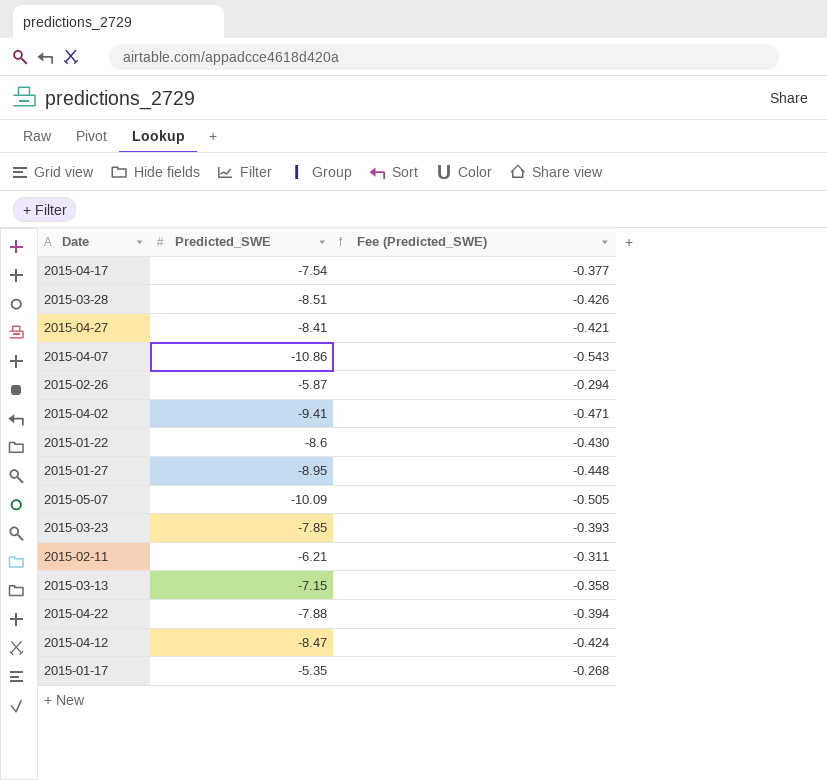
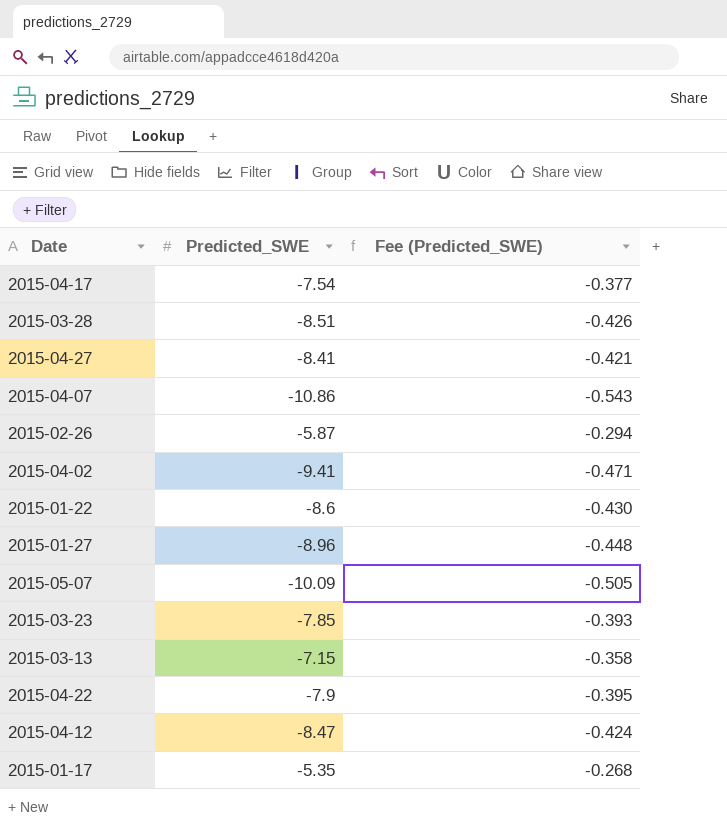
row 2015-02-11: -6.21 | -0.311 -> none
2015-01-27 | Predicted_SWE: -8.95 -> -8.96
2015-04-22 | Predicted_SWE: -7.88 -> -7.9
2015-04-22 | Fee (Predicted_SWE): -0.394 -> -0.395

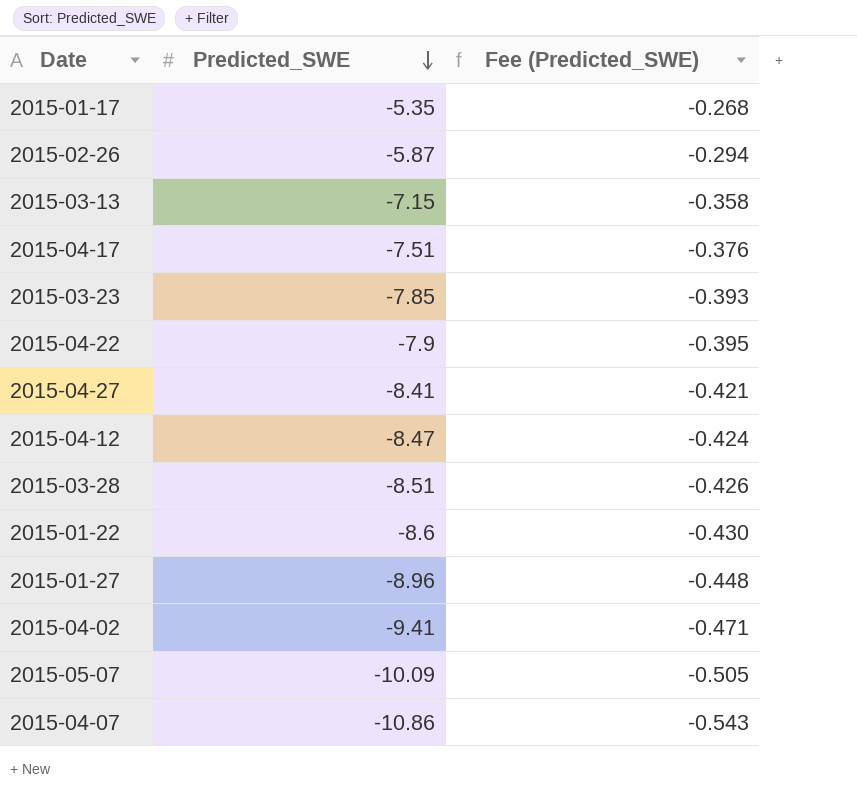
row order: none -> Predicted_SWE descending
2015-04-17 | Predicted_SWE: -7.54 -> -7.51
2015-04-17 | Fee (Predicted_SWE): -0.377 -> -0.376

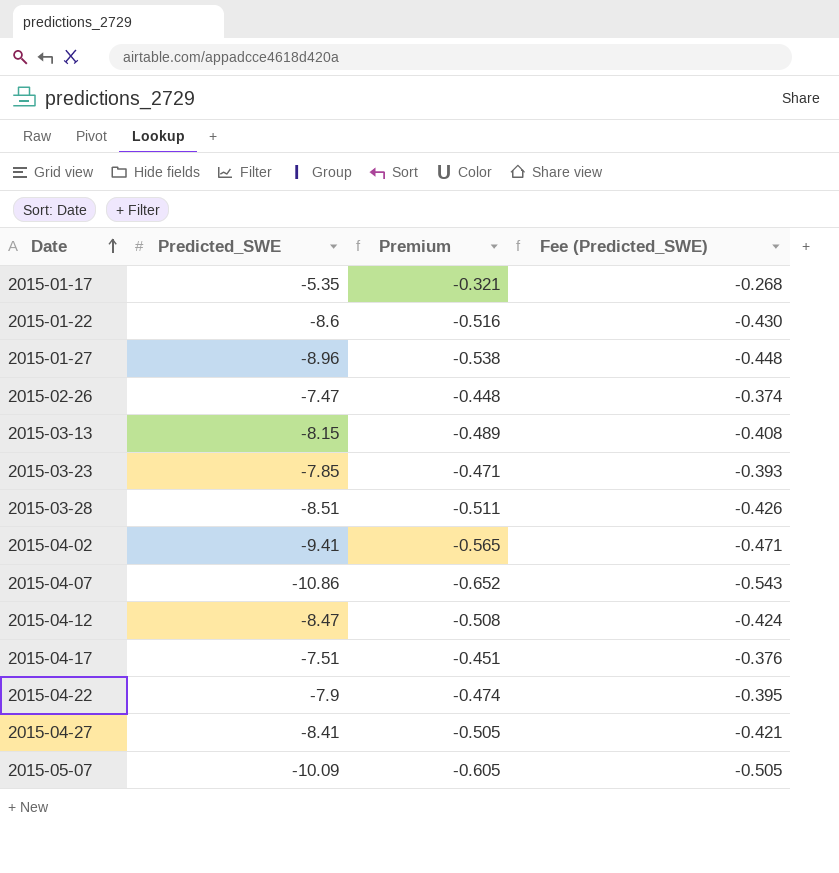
row order: Predicted_SWE descending -> Date ascending
column Premium | formula: none -> [Predicted_SWE] * 0.06
2015-02-26 | Predicted_SWE: -5.87 -> -7.47
2015-02-26 | Fee (Predicted_SWE): -0.294 -> -0.374
2015-03-13 | Predicted_SWE: -7.15 -> -8.15
2015-03-13 | Fee (Predicted_SWE): -0.358 -> -0.408

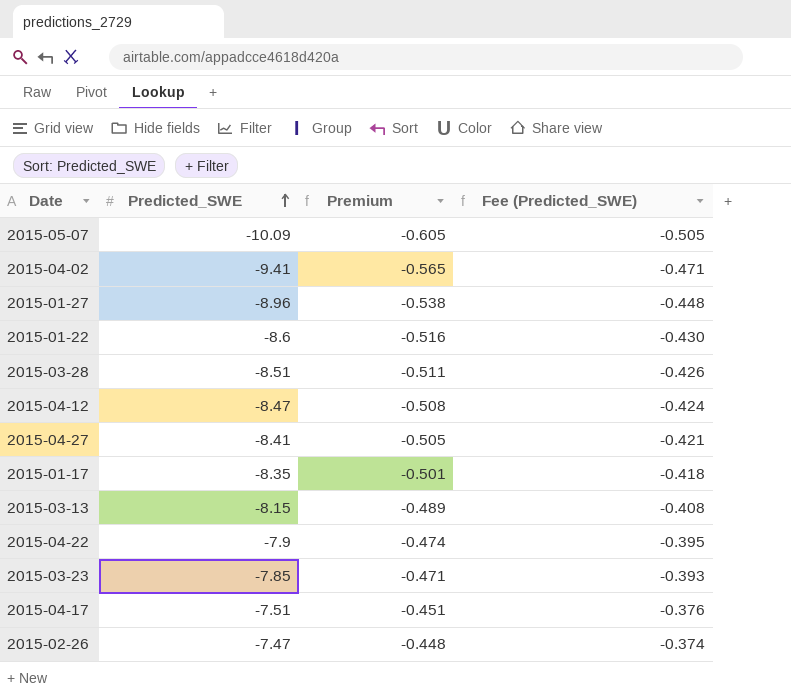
row order: Date ascending -> Predicted_SWE ascending
row 2015-04-07: -10.86 | -0.652 | -0.543 -> none
2015-01-17 | Predicted_SWE: -5.35 -> -8.35
2015-01-17 | Premium: -0.321 -> -0.501
2015-01-17 | Fee (Predicted_SWE): -0.268 -> -0.418

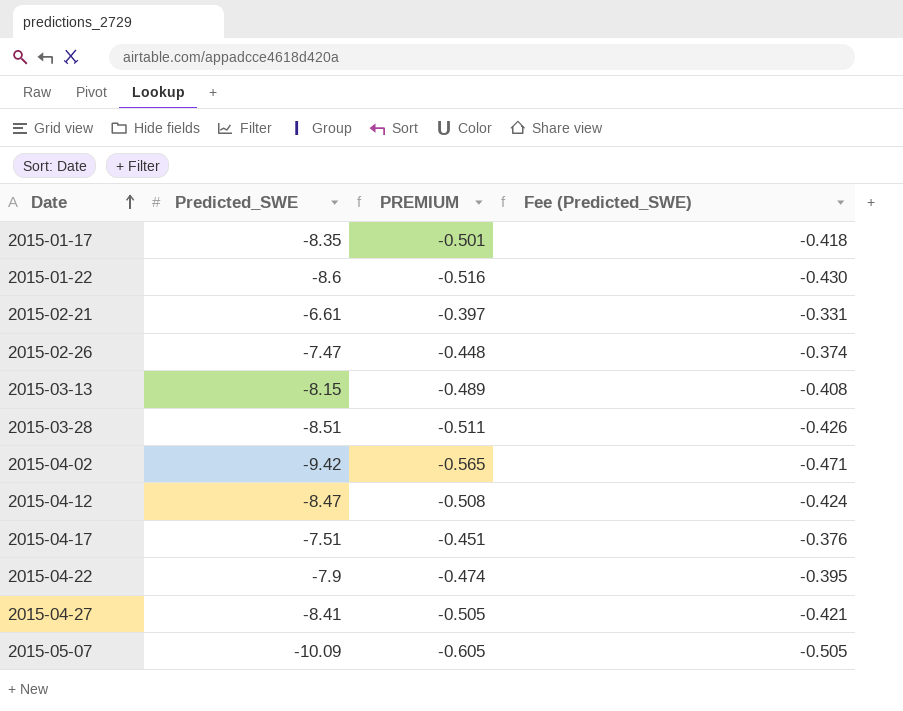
row order: Predicted_SWE ascending -> Date ascending
column name: Premium -> PREMIUM
row 2015-01-27: -8.96 | -0.538 | -0.448 -> none
row 2015-03-23: -7.85 | -0.471 | -0.393 -> none
row 2015-02-21: none -> -6.61 | -0.397 | -0.331
2015-04-02 | Predicted_SWE: -9.41 -> -9.42

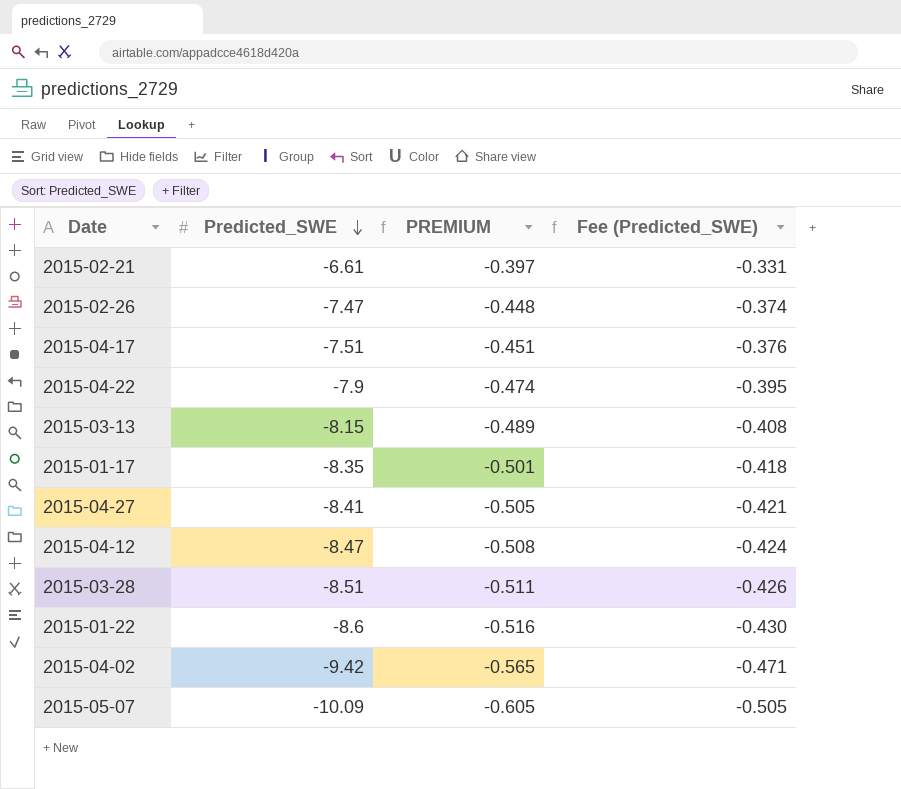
row order: Date ascending -> Predicted_SWE descending

